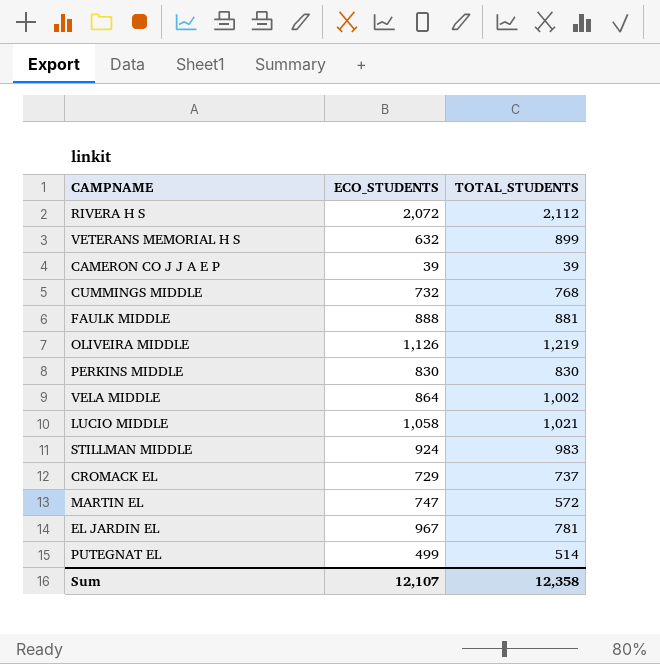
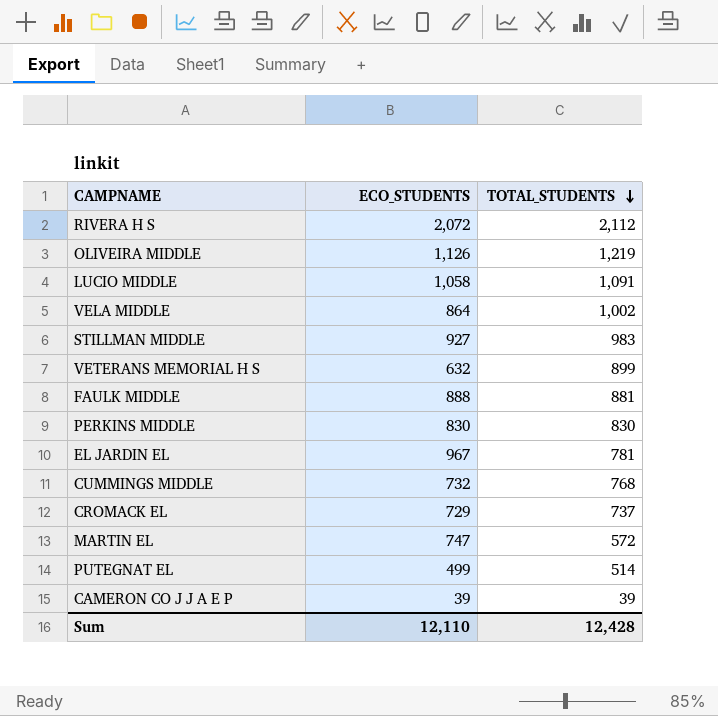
row order: none -> TOTAL_STUDENTS descending
LUCIO MIDDLE | TOTAL_STUDENTS: 1,021 -> 1,091
STILLMAN MIDDLE | ECO_STUDENTS: 924 -> 927
Sum | ECO_STUDENTS: 12,107 -> 12,110
Sum | TOTAL_STUDENTS: 12,358 -> 12,428

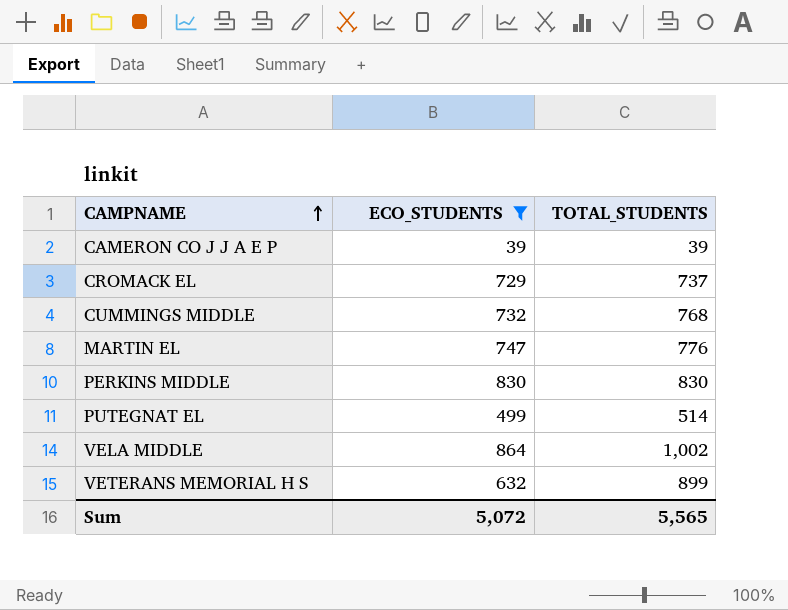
filter: none -> ECO_STUDENTS <= 864
row order: TOTAL_STUDENTS descending -> CAMPNAME ascending
MARTIN EL | TOTAL_STUDENTS: 572 -> 776
Sum | ECO_STUDENTS: 12,110 -> 5,072
Sum | TOTAL_STUDENTS: 12,428 -> 5,565

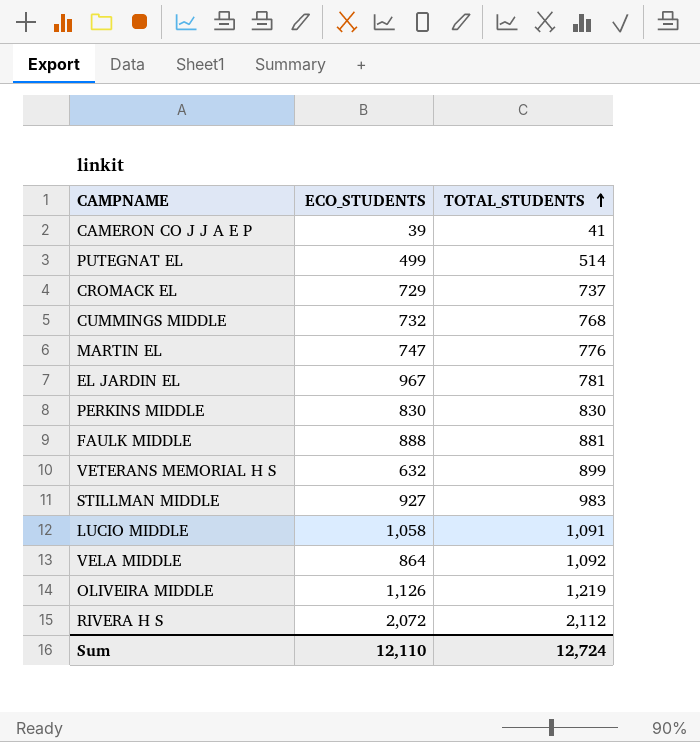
filter: ECO_STUDENTS <= 864 -> none
row order: CAMPNAME ascending -> TOTAL_STUDENTS ascending
CAMERON CO J J A E P | TOTAL_STUDENTS: 39 -> 41
VELA MIDDLE | TOTAL_STUDENTS: 1,002 -> 1,092
Sum | ECO_STUDENTS: 5,072 -> 12,110
Sum | TOTAL_STUDENTS: 5,565 -> 12,724

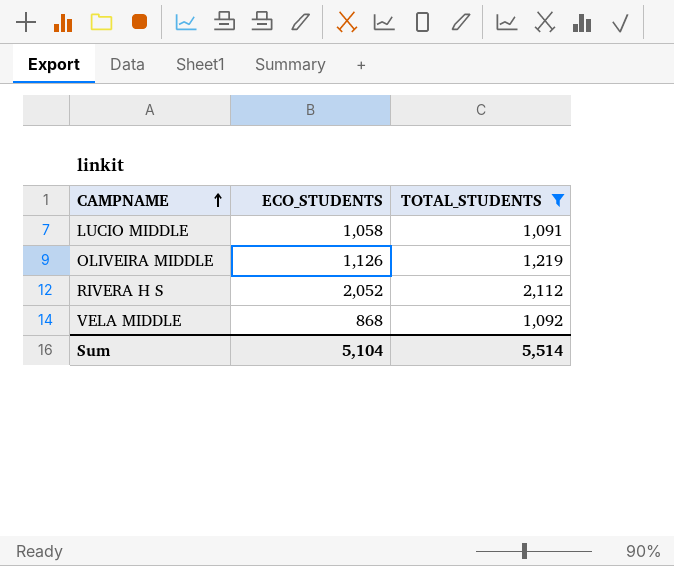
filter: none -> TOTAL_STUDENTS >= 1,091
row order: TOTAL_STUDENTS ascending -> CAMPNAME ascending
RIVERA H S | ECO_STUDENTS: 2,072 -> 2,052
VELA MIDDLE | ECO_STUDENTS: 864 -> 868
Sum | ECO_STUDENTS: 12,110 -> 5,104
Sum | TOTAL_STUDENTS: 12,724 -> 5,514

